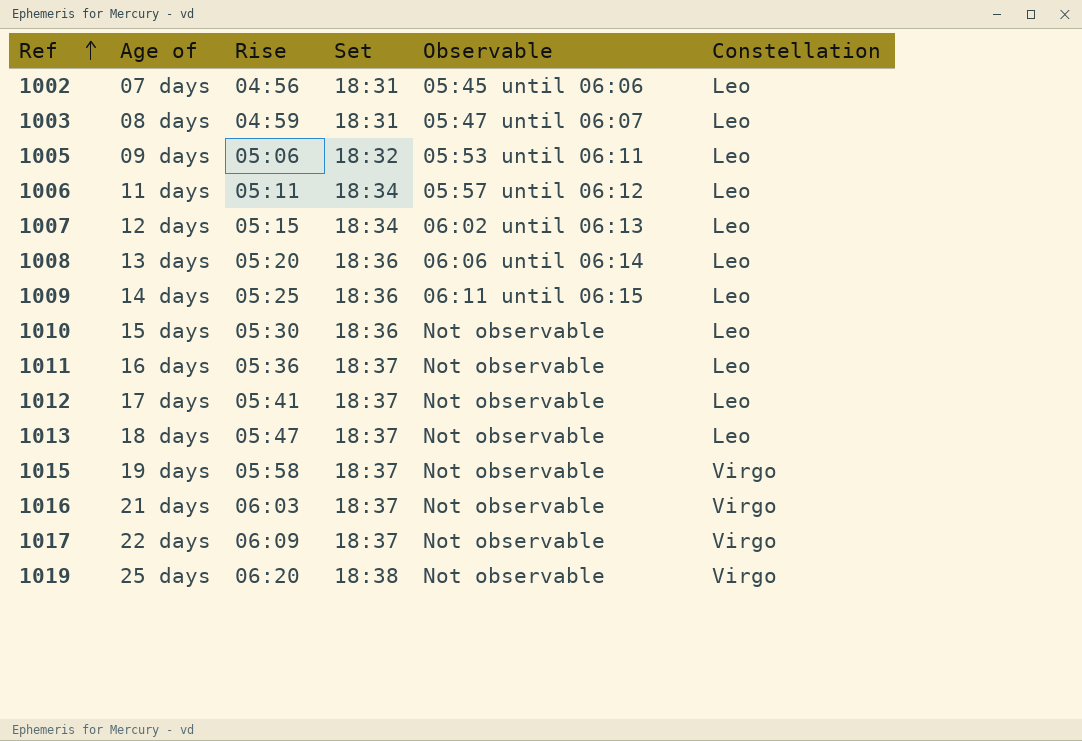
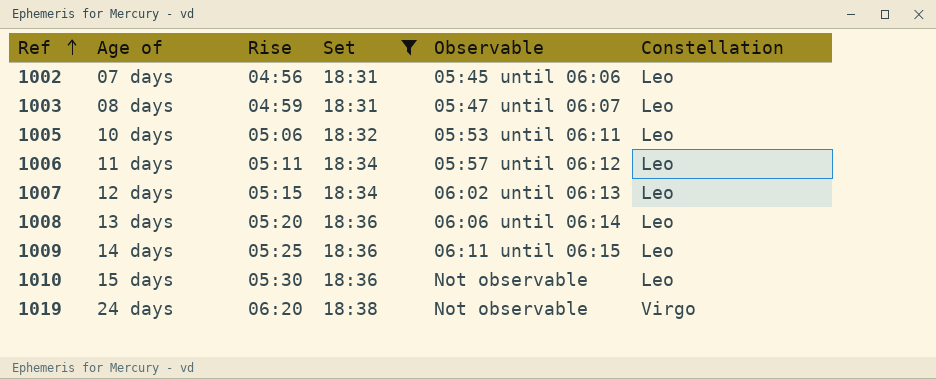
filter: none -> Set != 18:37
1005 | Age of: 09 days -> 10 days
1019 | Age of: 25 days -> 24 days

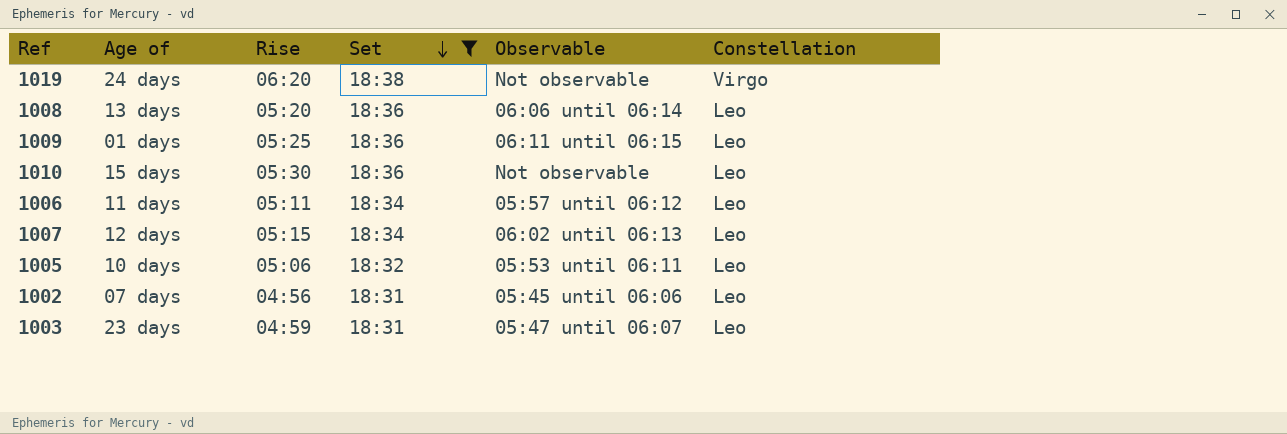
row order: Ref ascending -> Set descending
1009 | Age of: 14 days -> 01 days
1003 | Age of: 08 days -> 23 days

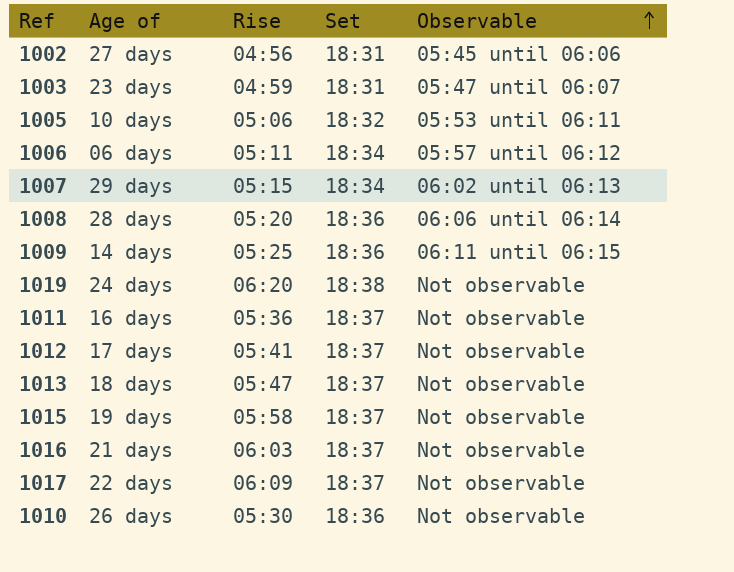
filter: Set != 18:37 -> none
row order: Set descending -> Observable ascending
column Constellation | position: 6 -> none
1002 | Age of: 07 days -> 27 days
1006 | Age of: 11 days -> 06 days
1007 | Age of: 12 days -> 29 days
1008 | Age of: 13 days -> 28 days
1009 | Age of: 01 days -> 14 days
1010 | Age of: 15 days -> 26 days

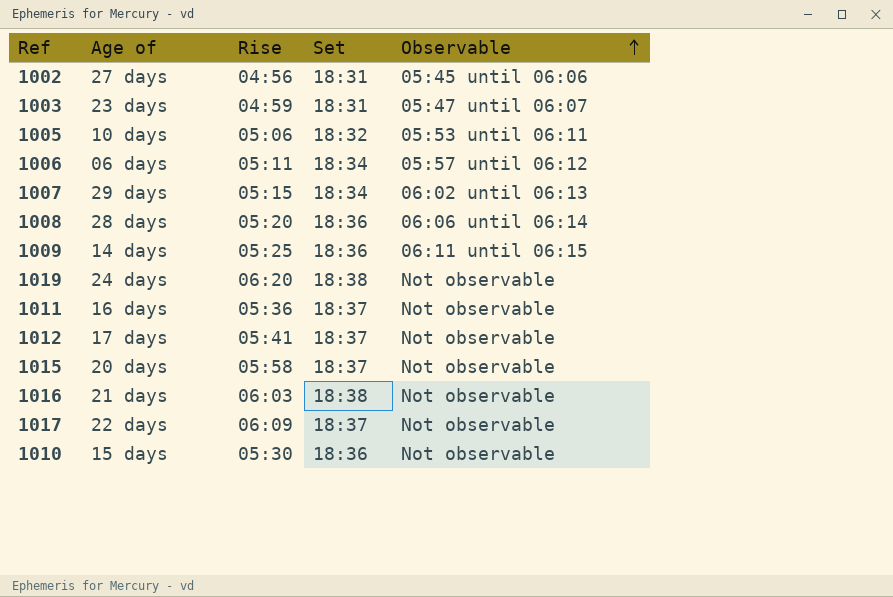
row 1013: 18 days | 05:47 | 18:37 | Not observable -> none
1015 | Age of: 19 days -> 20 days
1016 | Set: 18:37 -> 18:38
1010 | Age of: 26 days -> 15 days

